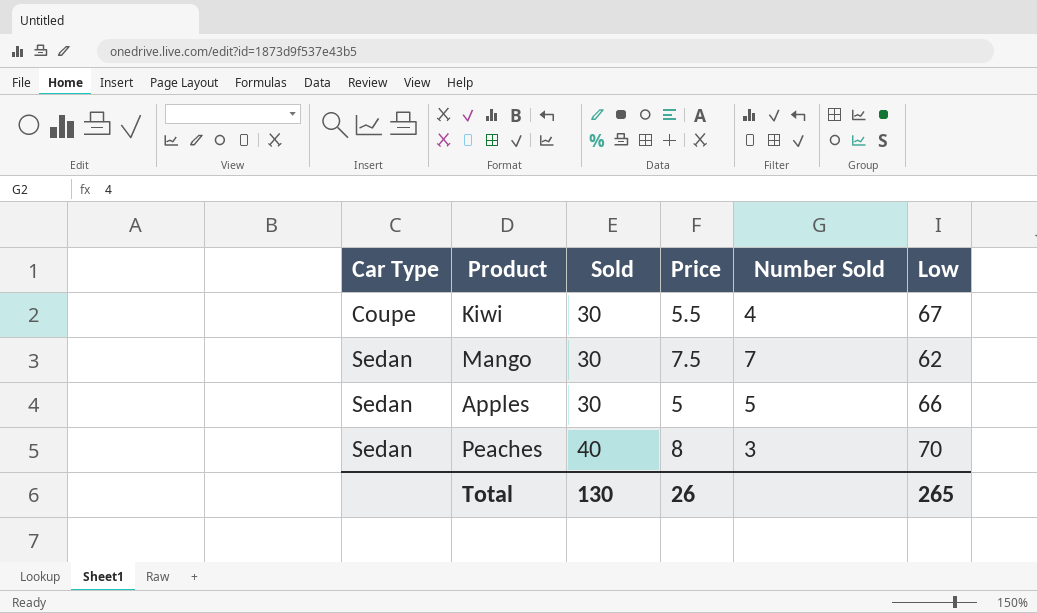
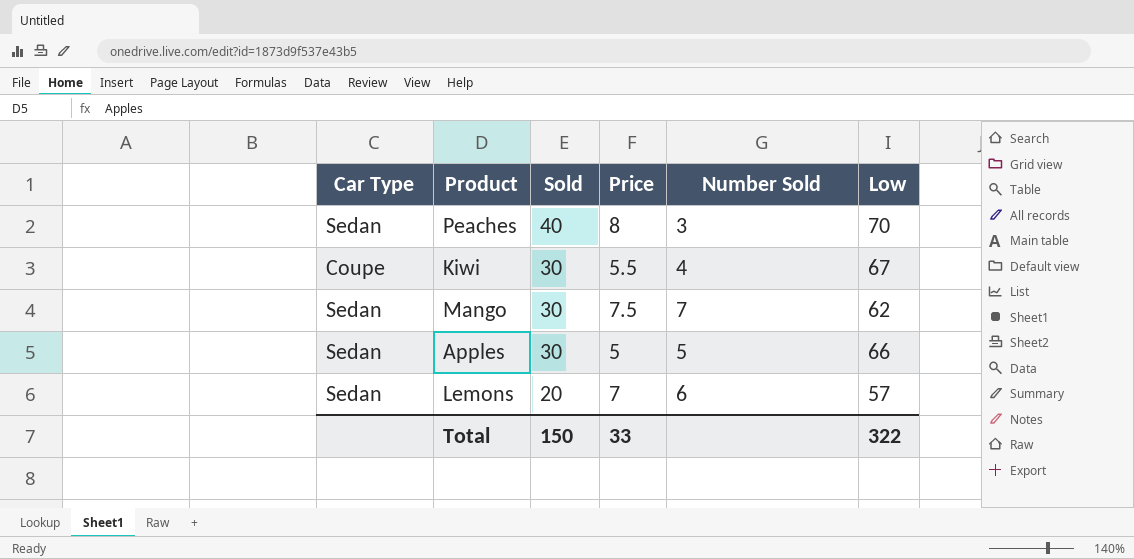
row order: Car Type ascending -> Sold descending
row Lemons: none -> Sedan | 20 | 7 | 6 | 57
Total | Sold: 130 -> 150
Total | Price: 26 -> 33
Total | Low: 265 -> 322

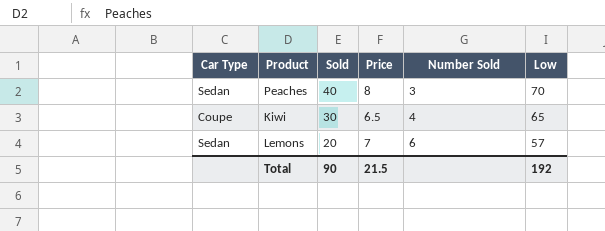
row Mango: Sedan | 30 | 7.5 | 7 | 62 -> none
row Apples: Sedan | 30 | 5 | 5 | 66 -> none
Kiwi | Price: 5.5 -> 6.5
Kiwi | Low: 67 -> 65
Total | Sold: 150 -> 90
Total | Price: 33 -> 21.5
Total | Low: 322 -> 192

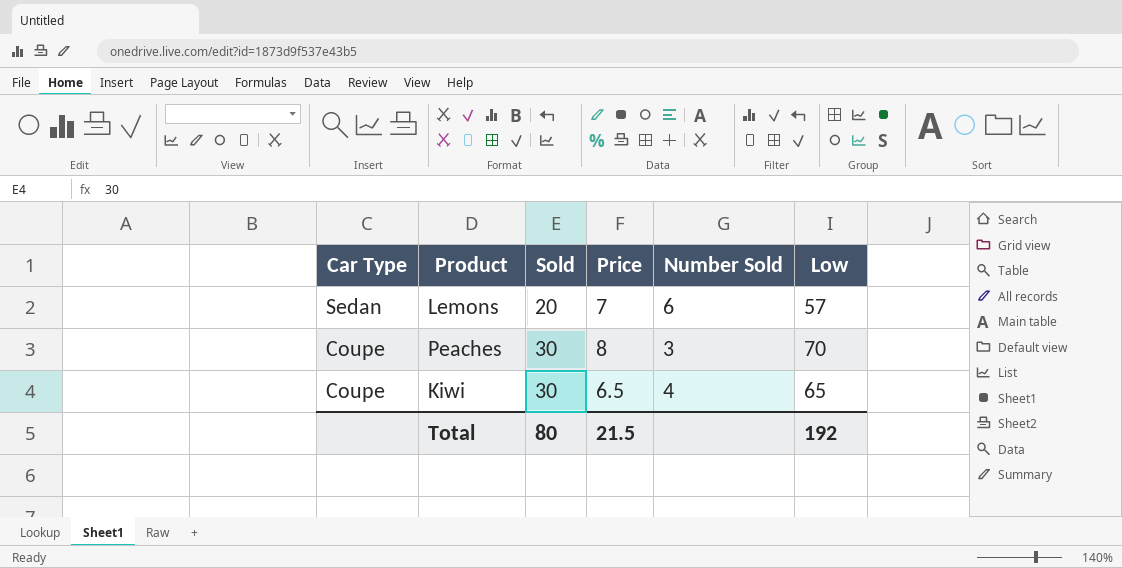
row order: Sold descending -> Car Type descending
Peaches | Car Type: Sedan -> Coupe
Peaches | Sold: 40 -> 30
Total | Sold: 90 -> 80

